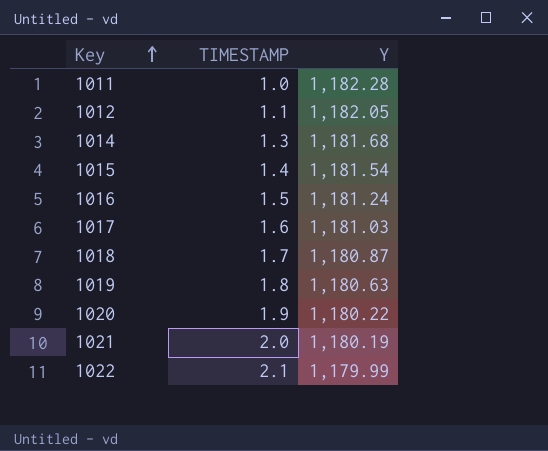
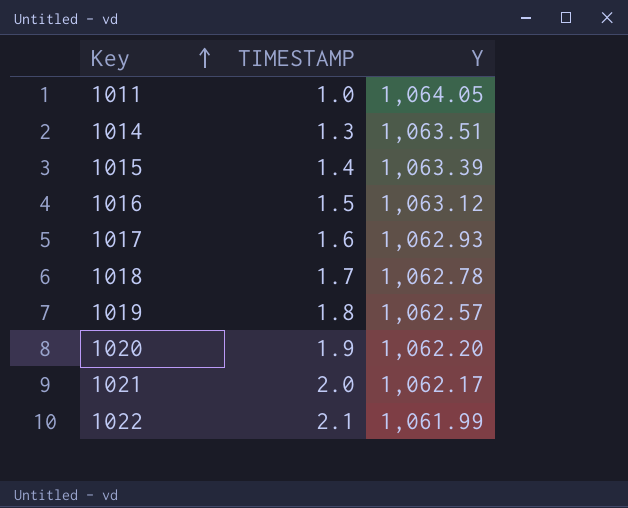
row 1012: 1.1 | 1,182.05 -> none
1011 | Y: 1,182.28 -> 1,064.05
1014 | Y: 1,181.68 -> 1,063.51
1015 | Y: 1,181.54 -> 1,063.39
1016 | Y: 1,181.24 -> 1,063.12
1017 | Y: 1,181.03 -> 1,062.93
1018 | Y: 1,180.87 -> 1,062.78
1019 | Y: 1,180.63 -> 1,062.57
1020 | Y: 1,180.22 -> 1,062.20
1021 | Y: 1,180.19 -> 1,062.17
1022 | Y: 1,179.99 -> 1,061.99

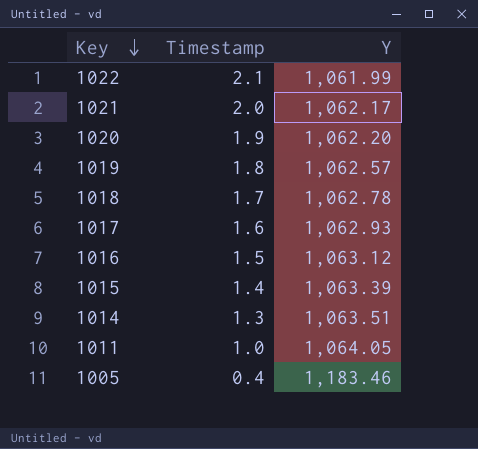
row order: Key ascending -> Key descending
column name: TIMESTAMP -> Timestamp
row 1005: none -> 0.4 | 1,183.46

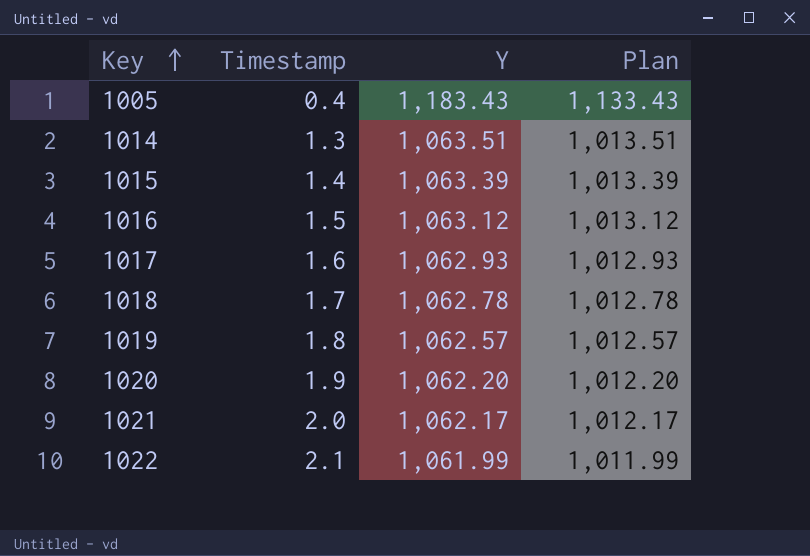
row order: Key descending -> Key ascending
column Plan | formula: none -> [Y] - 50
row 1011: 1.0 | 1,064.05 -> none
1005 | Y: 1,183.46 -> 1,183.43

